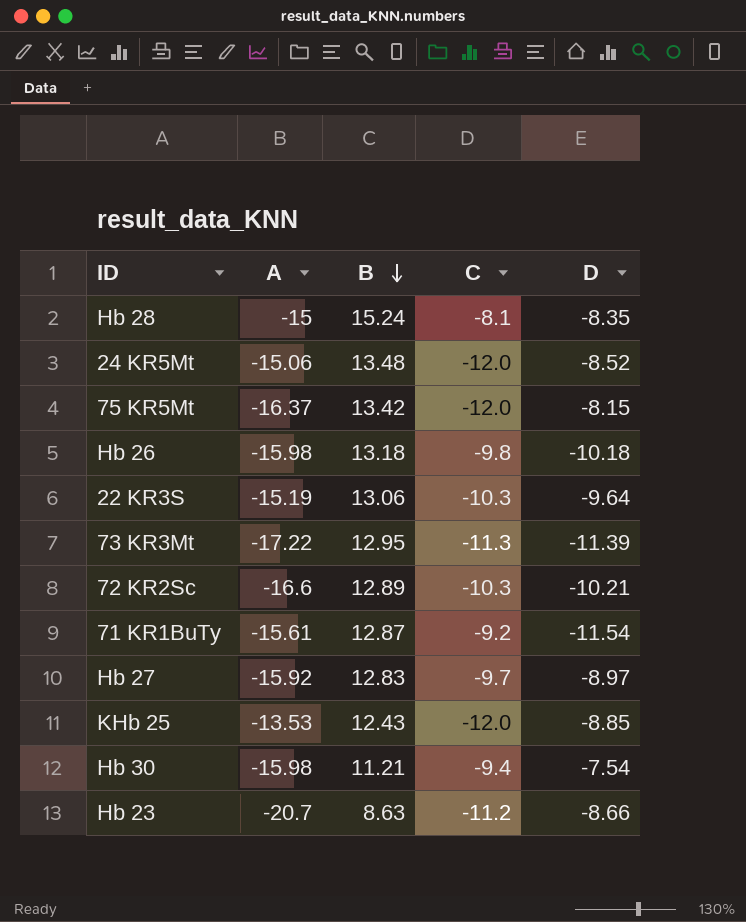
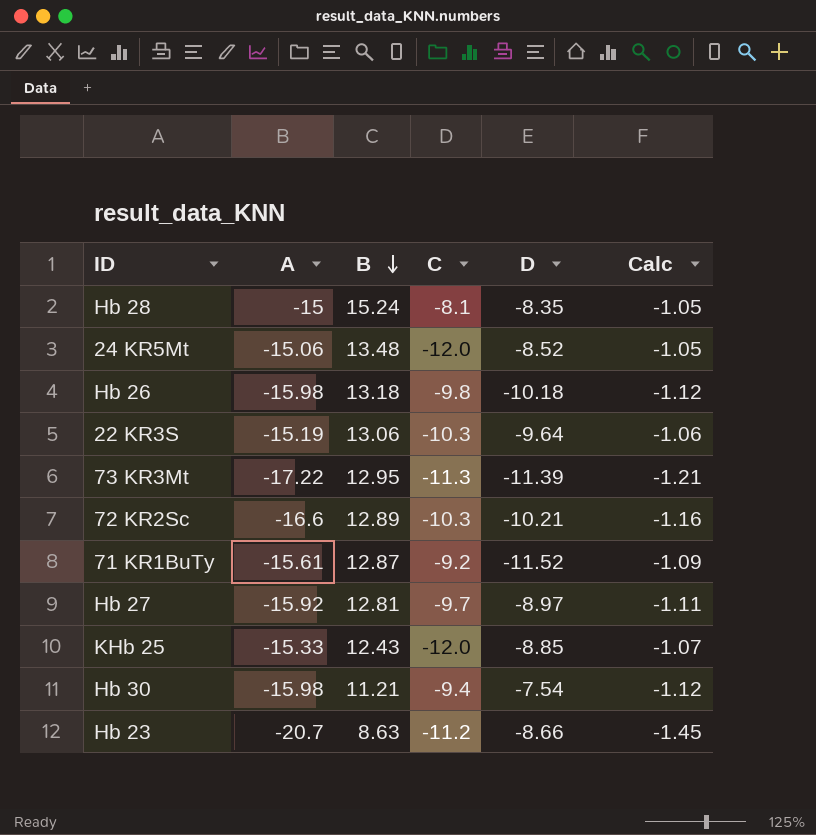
column Calc | formula: none -> [A] * 0.07
row 75 KR5Mt: -16.37 | 13.42 | -12.0 | -8.15 -> none
71 KR1BuTy | D: -11.54 -> -11.52
Hb 27 | B: 12.83 -> 12.81
KHb 25 | A: -13.53 -> -15.33

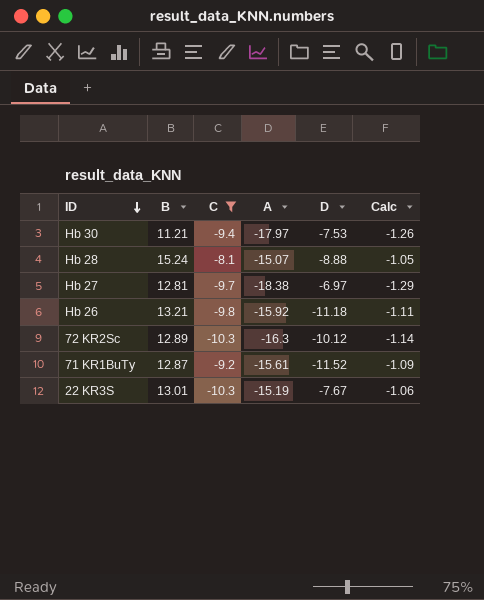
filter: none -> C >= -10.3
row order: B descending -> ID descending
column A | position: 2 -> 4
Hb 30 | A: -15.98 -> -17.97
Hb 30 | D: -7.54 -> -7.53
Hb 30 | Calc: -1.12 -> -1.26
Hb 28 | A: -15 -> -15.07
Hb 28 | D: -8.35 -> -8.88
Hb 27 | A: -15.92 -> -18.38
Hb 27 | D: -8.97 -> -6.97
Hb 27 | Calc: -1.11 -> -1.29
Hb 26 | B: 13.18 -> 13.21
Hb 26 | A: -15.98 -> -15.92
Hb 26 | D: -10.18 -> -11.18
Hb 26 | Calc: -1.12 -> -1.11
72 KR2Sc | A: -16.6 -> -16.3
72 KR2Sc | D: -10.21 -> -10.12
72 KR2Sc | Calc: -1.16 -> -1.14
22 KR3S | B: 13.06 -> 13.01
22 KR3S | D: -9.64 -> -7.67

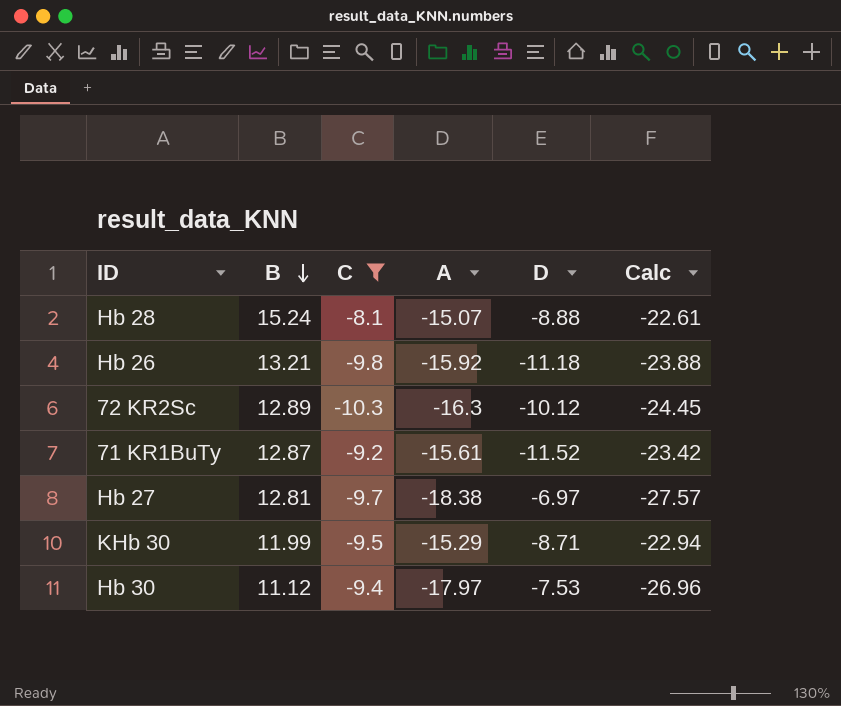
row order: ID descending -> B descending
column Calc | formula: [A] * 0.07 -> [A] * 1.5
row 22 KR3S: 13.01 | -10.3 | -15.19 | -7.67 | -1.06 -> none
row KHb 30: none -> 11.99 | -9.5 | -15.29 | -8.71 | -22.94
Hb 30 | B: 11.21 -> 11.12

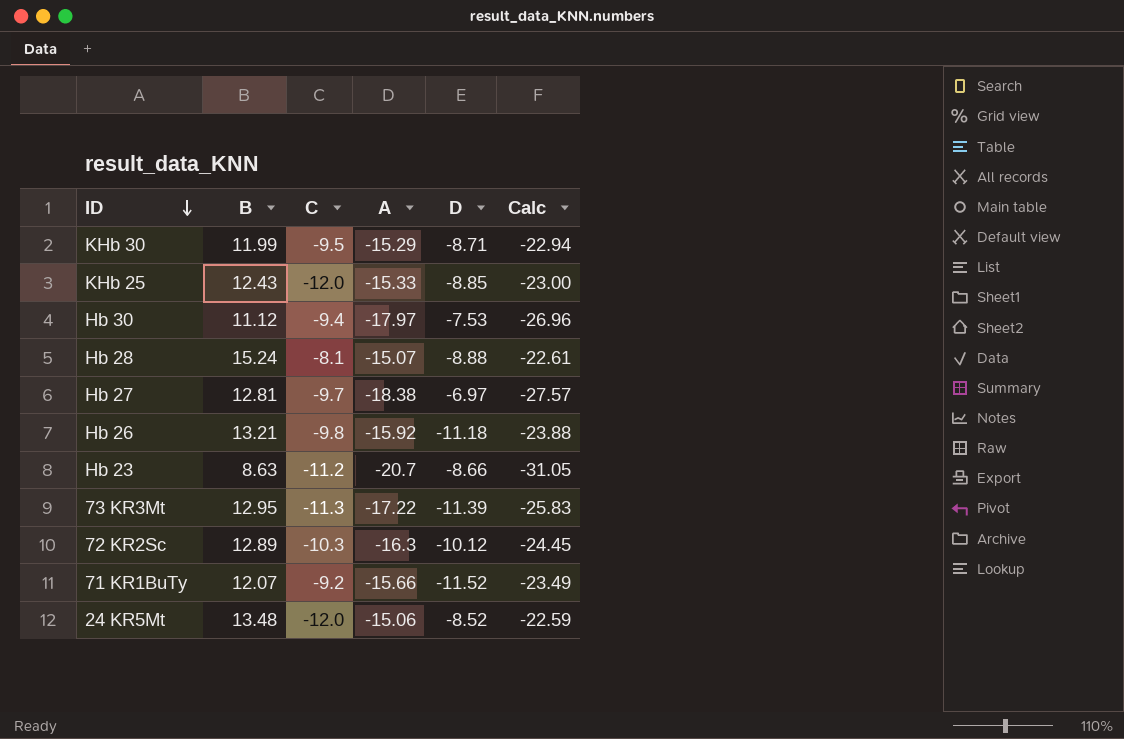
filter: C >= -10.3 -> none
row order: B descending -> ID descending
71 KR1BuTy | B: 12.87 -> 12.07
71 KR1BuTy | A: -15.61 -> -15.66
71 KR1BuTy | Calc: -23.42 -> -23.49

